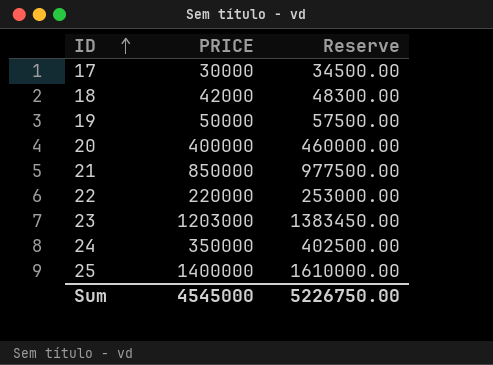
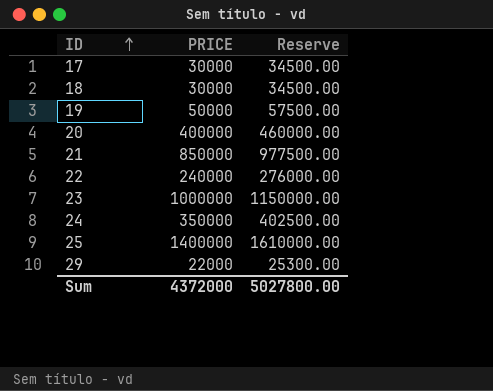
18 | PRICE: 42000 -> 30000
18 | Reserve: 48300.00 -> 34500.00
22 | PRICE: 220000 -> 240000
22 | Reserve: 253000.00 -> 276000.00
23 | PRICE: 1203000 -> 1000000
23 | Reserve: 1383450.00 -> 1150000.00
row 29: none -> 22000 | 25300.00
Sum | PRICE: 4545000 -> 4372000
Sum | Reserve: 5226750.00 -> 5027800.00

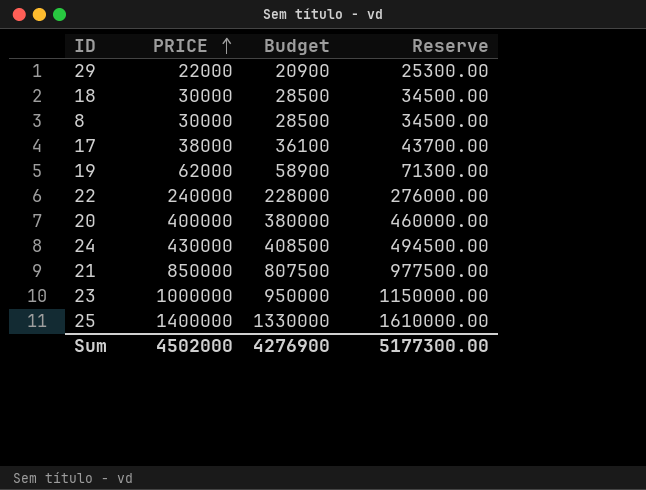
row order: ID ascending -> PRICE ascending
column Budget | formula: none -> [PRICE] * 0.95
row 8: none -> 30000 | 28500 | 34500.00
17 | PRICE: 30000 -> 38000
17 | Reserve: 34500.00 -> 43700.00
19 | PRICE: 50000 -> 62000
19 | Reserve: 57500.00 -> 71300.00
24 | PRICE: 350000 -> 430000
24 | Reserve: 402500.00 -> 494500.00
Sum | PRICE: 4372000 -> 4502000
Sum | Reserve: 5027800.00 -> 5177300.00

